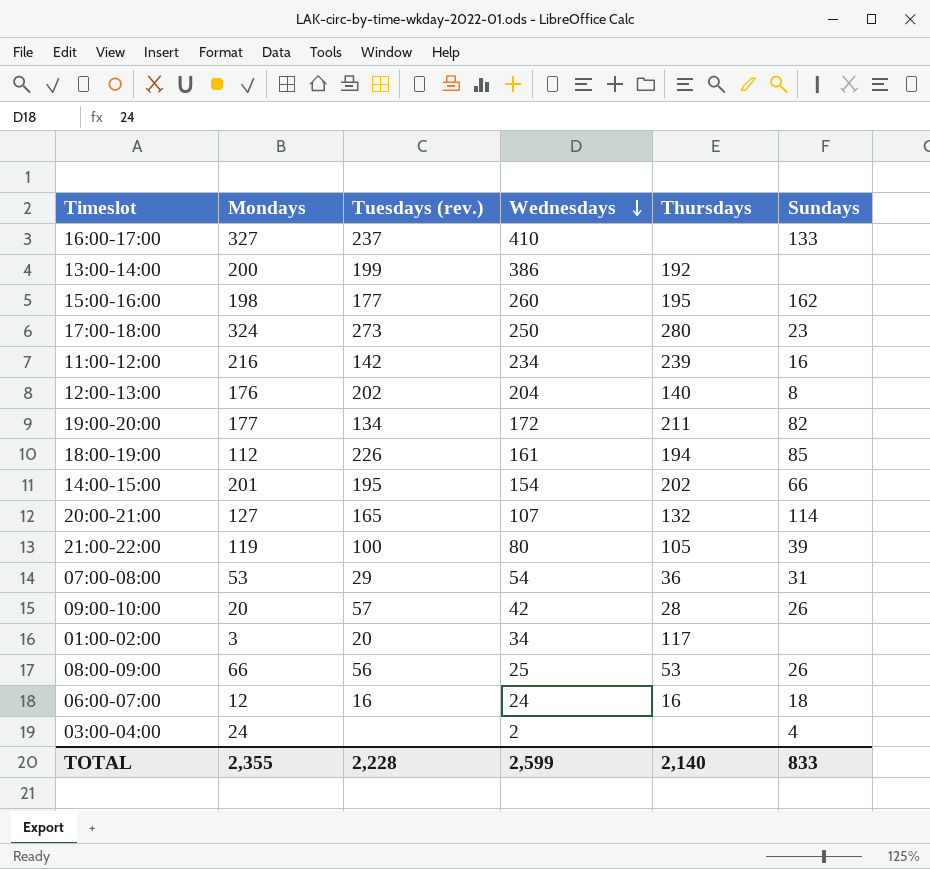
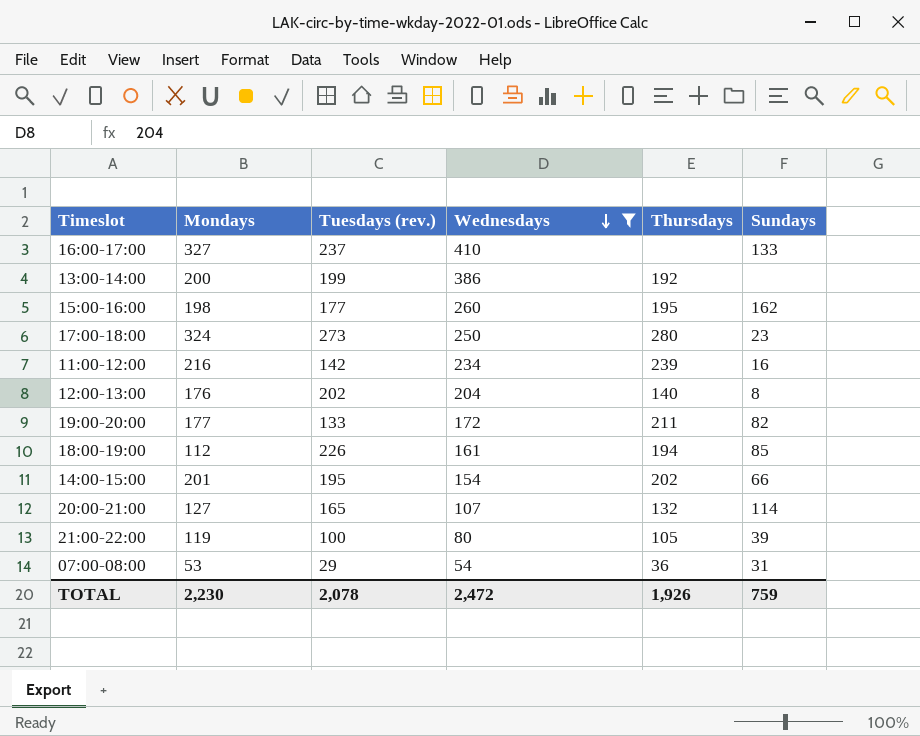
filter: none -> Wednesdays >= 54
19:00-20:00 | Tuesdays (rev.): 134 -> 133
TOTAL | Mondays: 2,355 -> 2,230
TOTAL | Tuesdays (rev.): 2,228 -> 2,078
TOTAL | Wednesdays: 2,599 -> 2,472
TOTAL | Thursdays: 2,140 -> 1,926
TOTAL | Sundays: 833 -> 759

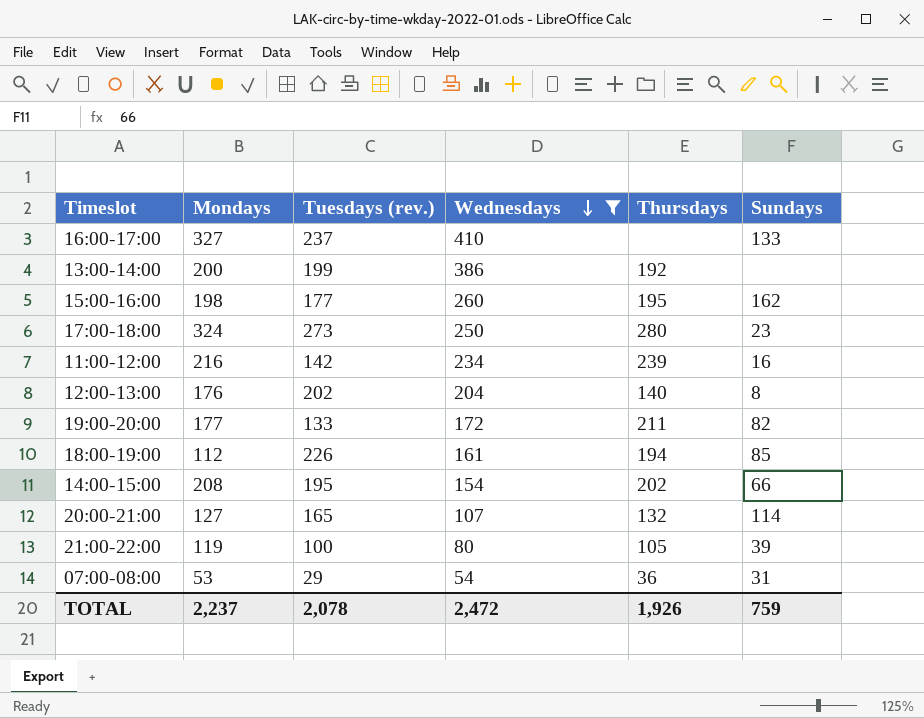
14:00-15:00 | Mondays: 201 -> 208
TOTAL | Mondays: 2,230 -> 2,237

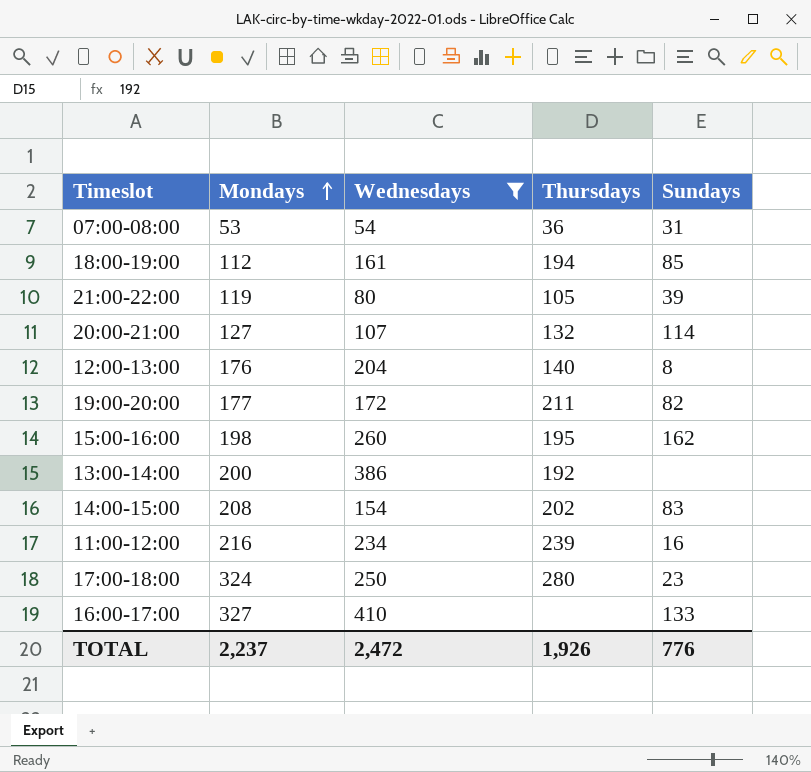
row order: Wednesdays descending -> Mondays ascending
column Tuesdays (rev.) | position: 3 -> none
14:00-15:00 | Sundays: 66 -> 83
TOTAL | Sundays: 759 -> 776

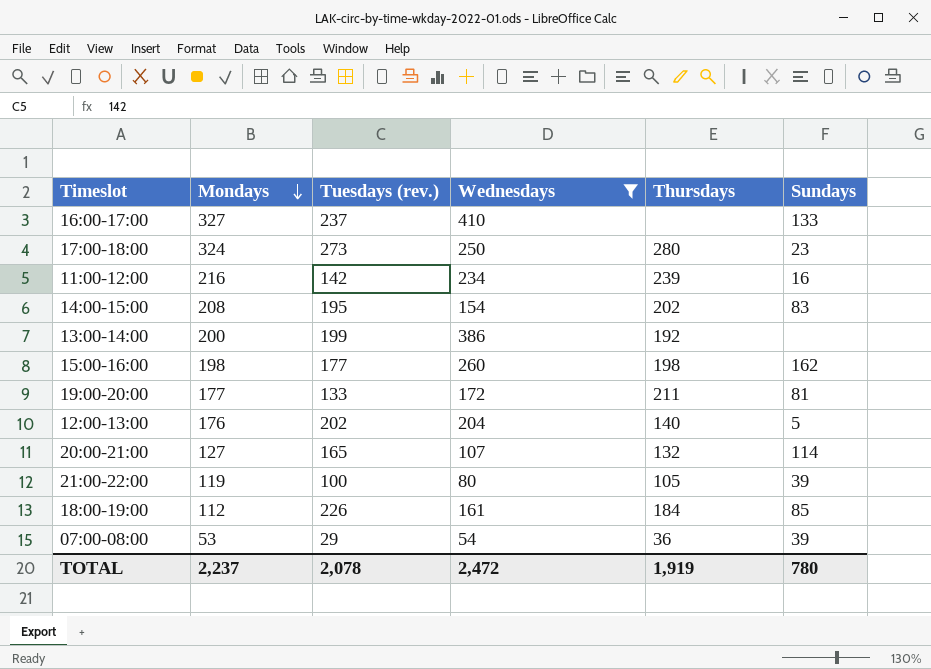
row order: Mondays ascending -> Mondays descending
column Tuesdays (rev.) | position: none -> 3
15:00-16:00 | Thursdays: 195 -> 198
19:00-20:00 | Sundays: 82 -> 81
12:00-13:00 | Sundays: 8 -> 5
18:00-19:00 | Thursdays: 194 -> 184
07:00-08:00 | Sundays: 31 -> 39
TOTAL | Thursdays: 1,926 -> 1,919
TOTAL | Sundays: 776 -> 780

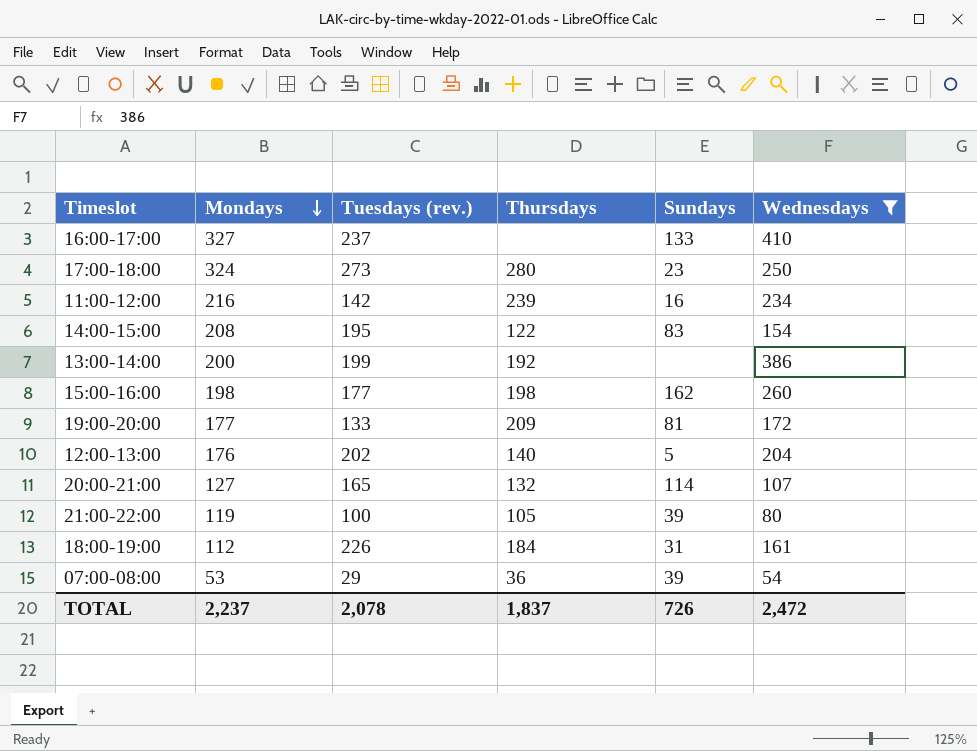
column Wednesdays | position: 4 -> 6
14:00-15:00 | Thursdays: 202 -> 122
19:00-20:00 | Thursdays: 211 -> 209
18:00-19:00 | Sundays: 85 -> 31
TOTAL | Thursdays: 1,919 -> 1,837
TOTAL | Sundays: 780 -> 726

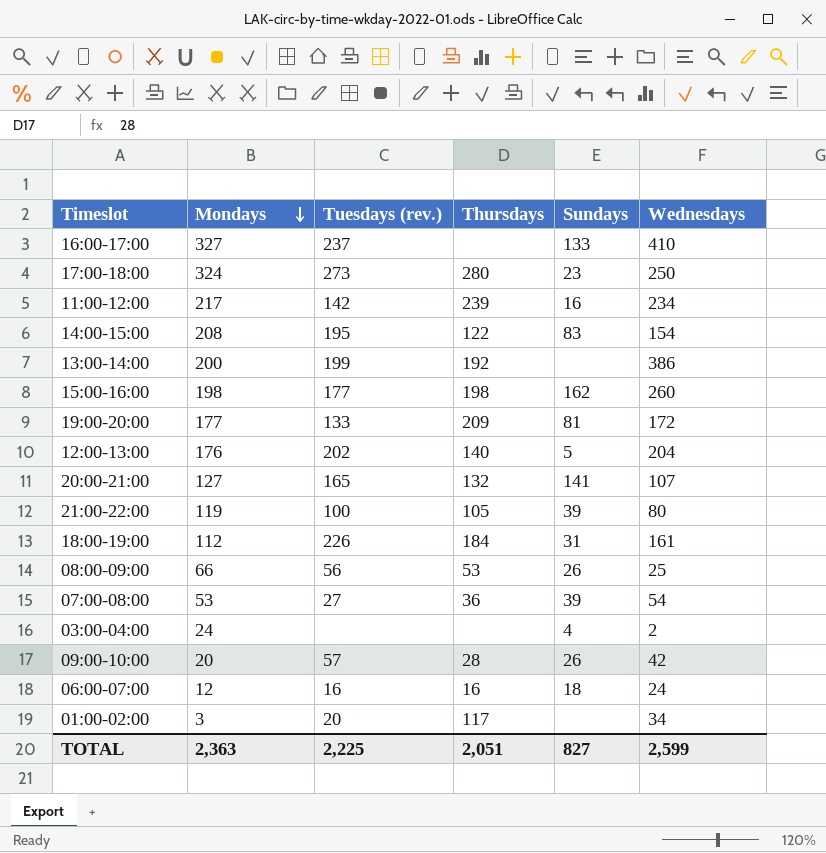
filter: Wednesdays >= 54 -> none
11:00-12:00 | Mondays: 216 -> 217
20:00-21:00 | Sundays: 114 -> 141
07:00-08:00 | Tuesdays (rev.): 29 -> 27
TOTAL | Mondays: 2,237 -> 2,363
TOTAL | Tuesdays (rev.): 2,078 -> 2,225
TOTAL | Thursdays: 1,837 -> 2,051
TOTAL | Sundays: 726 -> 827
TOTAL | Wednesdays: 2,472 -> 2,599

